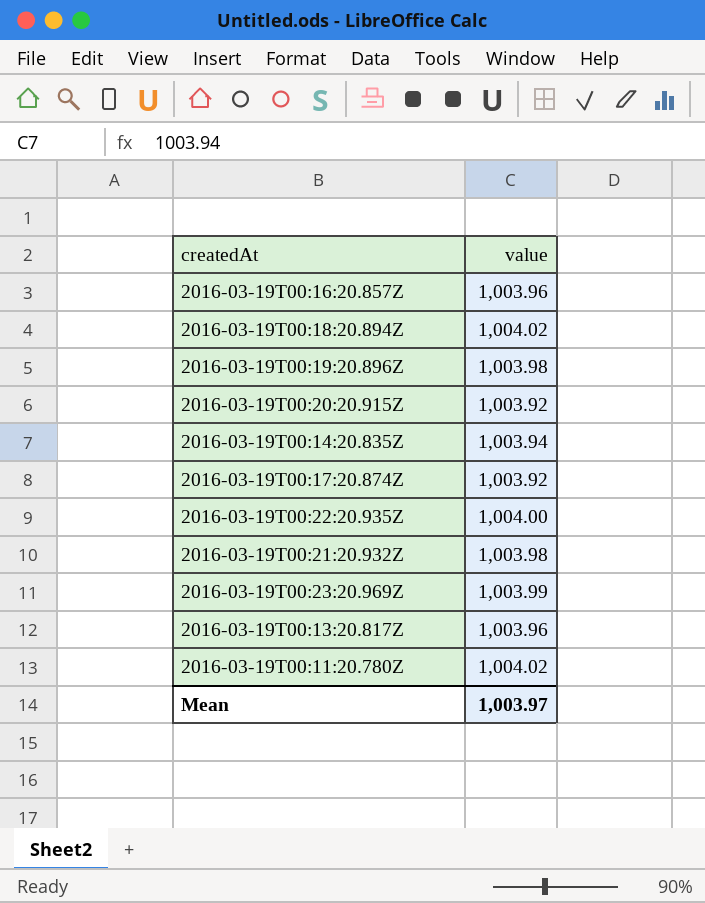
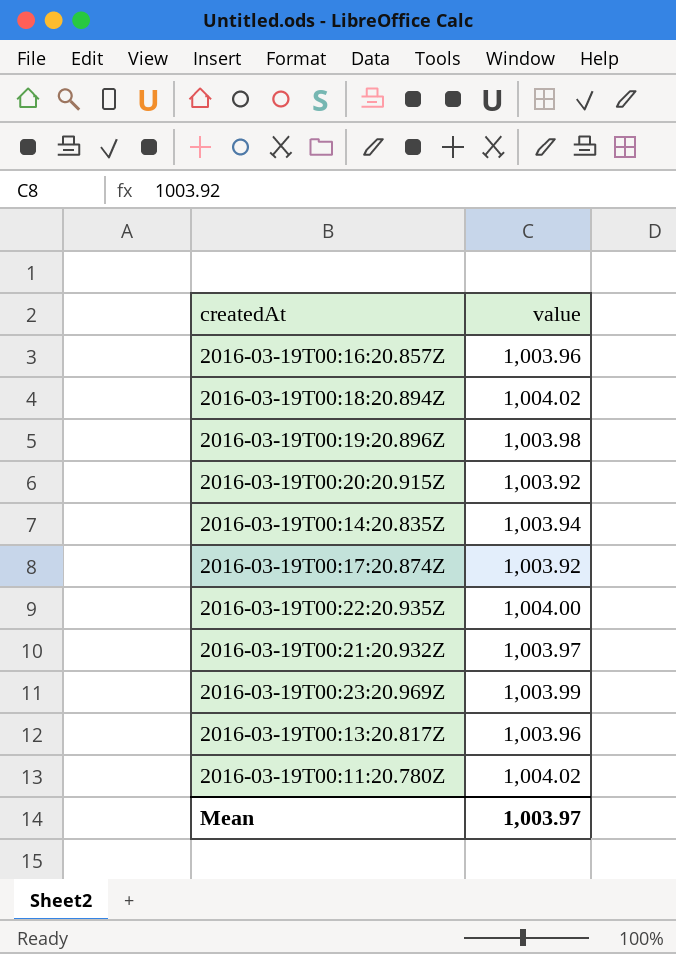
2016-03-19T00:21:20.932Z | value: 1,003.98 -> 1,003.97

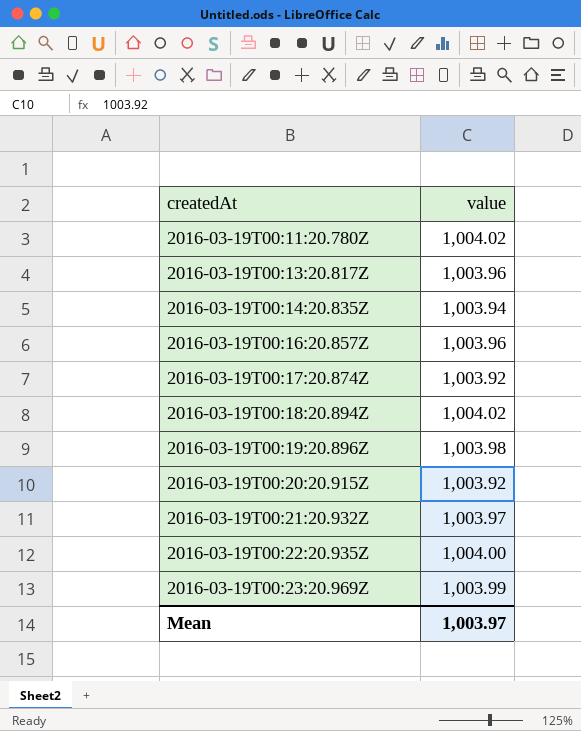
row order: none -> createdAt ascending

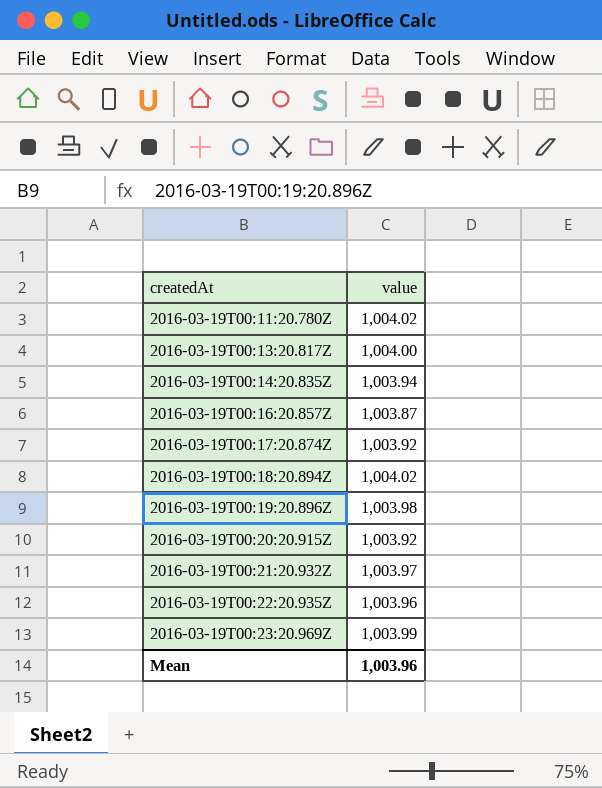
2016-03-19T00:13:20.817Z | value: 1,003.96 -> 1,004.00
2016-03-19T00:16:20.857Z | value: 1,003.96 -> 1,003.87
2016-03-19T00:22:20.935Z | value: 1,004.00 -> 1,003.96
Mean | value: 1,003.97 -> 1,003.96

